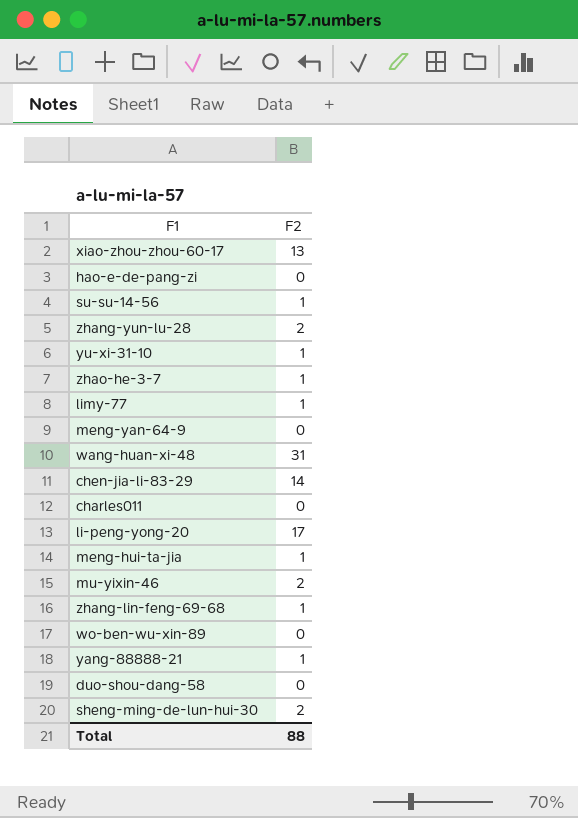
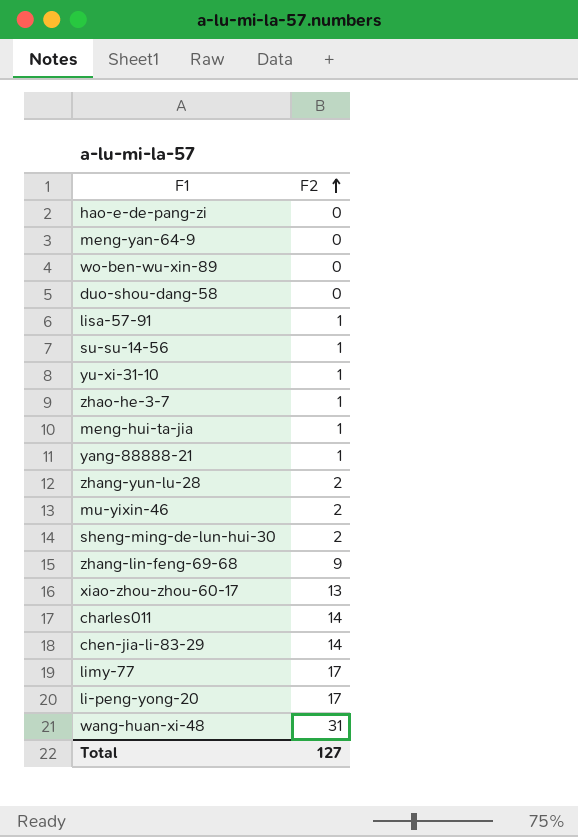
row order: none -> F2 ascending
row lisa-57-91: none -> 1
zhang-lin-feng-69-68 | F2: 1 -> 9
charles011 | F2: 0 -> 14
limy-77 | F2: 1 -> 17
Total | F2: 88 -> 127

